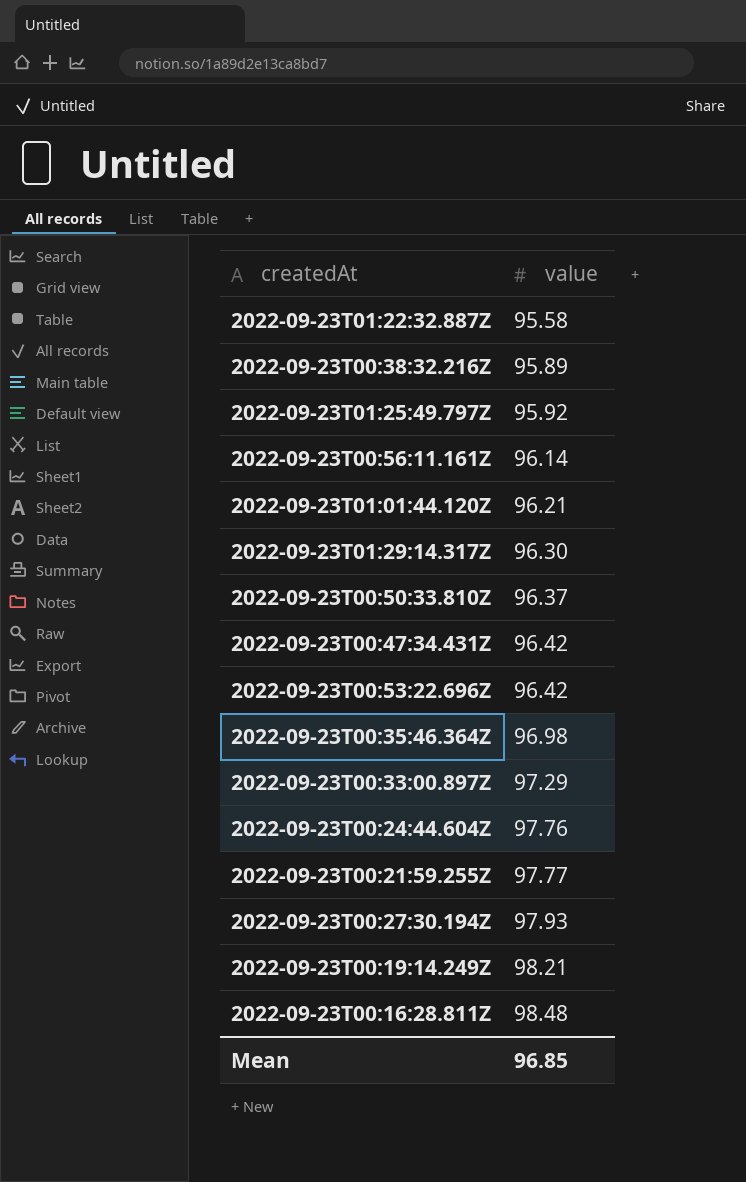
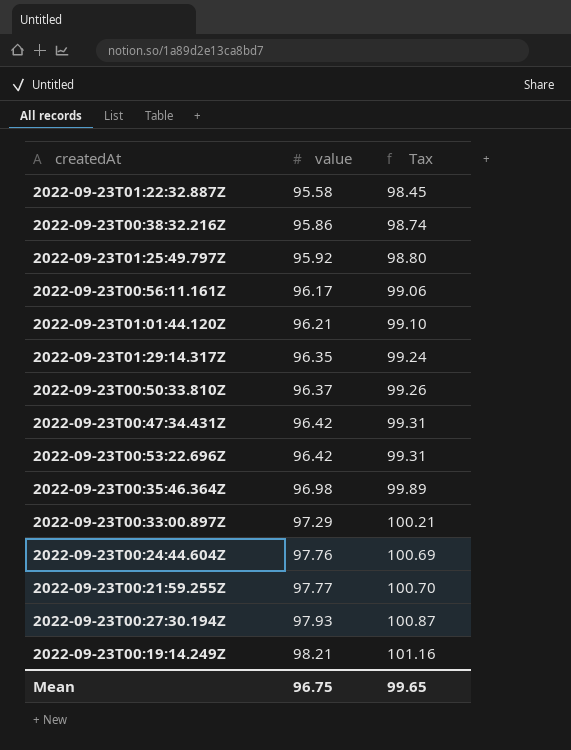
column Tax | formula: none -> [value] * 1.03
row 2022-09-23T00:16:28.811Z: 98.48 -> none
2022-09-23T00:38:32.216Z | value: 95.89 -> 95.86
2022-09-23T00:56:11.161Z | value: 96.14 -> 96.17
2022-09-23T01:29:14.317Z | value: 96.30 -> 96.35
Mean | value: 96.85 -> 96.75

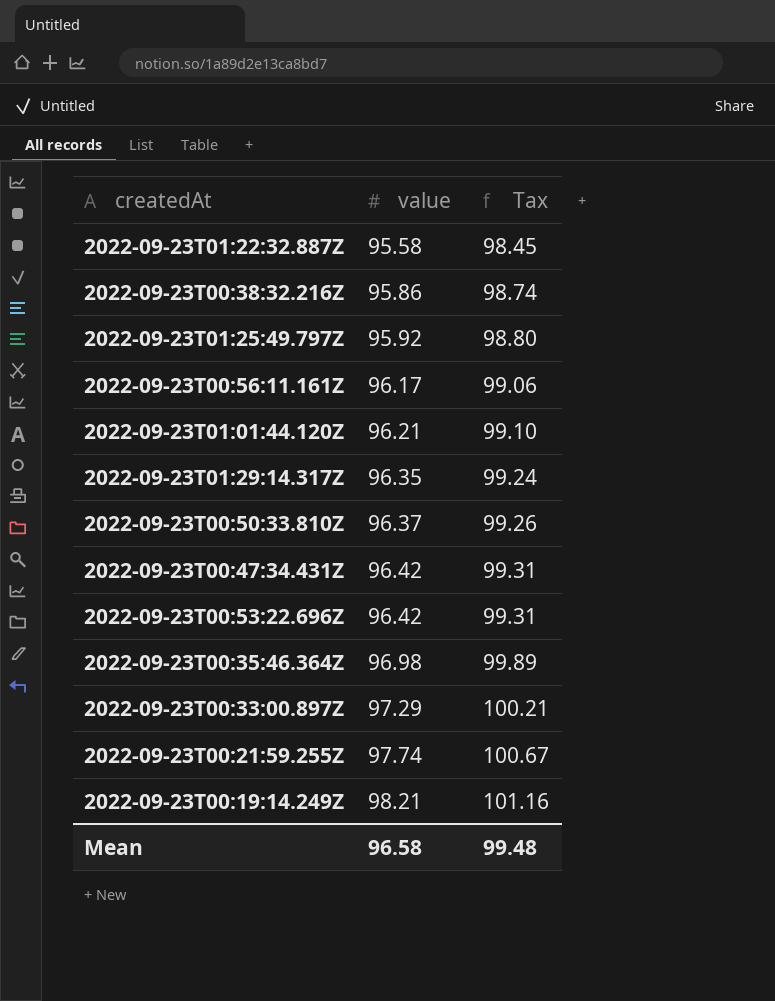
row 2022-09-23T00:24:44.604Z: 97.76 | 100.69 -> none
row 2022-09-23T00:27:30.194Z: 97.93 | 100.87 -> none
2022-09-23T00:21:59.255Z | value: 97.77 -> 97.74
2022-09-23T00:21:59.255Z | Tax: 100.70 -> 100.67
Mean | value: 96.75 -> 96.58
Mean | Tax: 99.65 -> 99.48

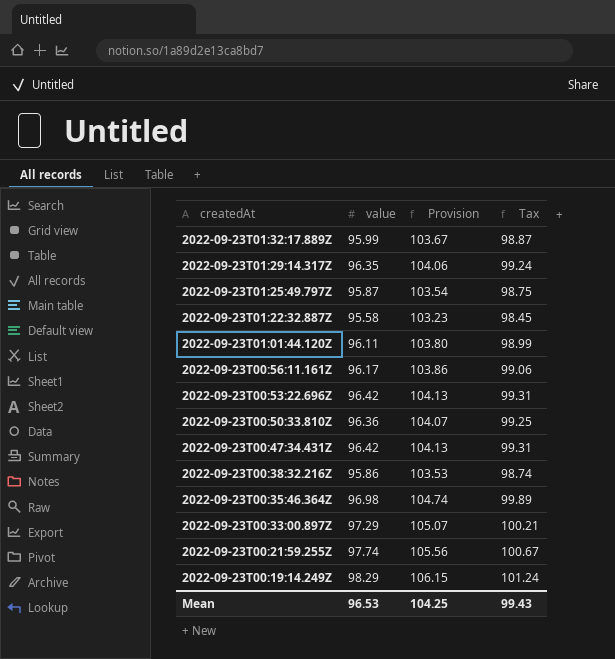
row order: value ascending -> createdAt descending
column Provision | formula: none -> [value] * 1.08
row 2022-09-23T01:32:17.889Z: none -> 95.99 | 103.67 | 98.87
2022-09-23T01:25:49.797Z | value: 95.92 -> 95.87
2022-09-23T01:25:49.797Z | Tax: 98.80 -> 98.75
2022-09-23T01:01:44.120Z | value: 96.21 -> 96.11
2022-09-23T01:01:44.120Z | Tax: 99.10 -> 98.99
2022-09-23T00:50:33.810Z | value: 96.37 -> 96.36
2022-09-23T00:50:33.810Z | Tax: 99.26 -> 99.25
2022-09-23T00:19:14.249Z | value: 98.21 -> 98.29
2022-09-23T00:19:14.249Z | Tax: 101.16 -> 101.24
Mean | value: 96.58 -> 96.53
Mean | Tax: 99.48 -> 99.43

